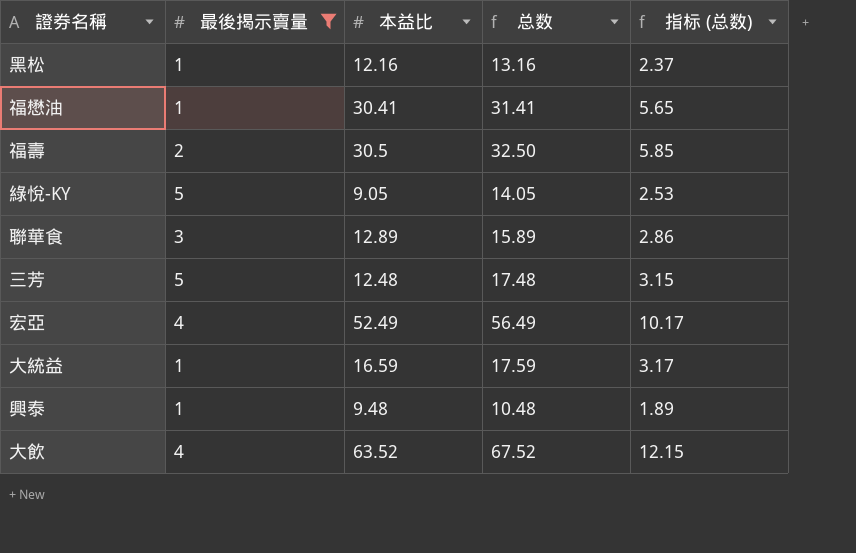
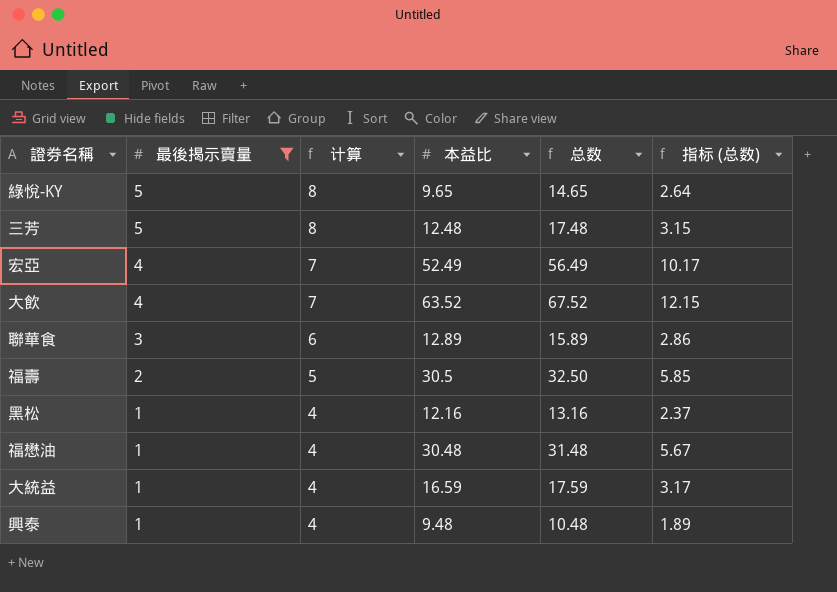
row order: none -> 最後揭示賣量 descending
column 计算 | formula: none -> [最後揭示賣量] + 3
綠悅-KY | 本益比: 9.05 -> 9.65
綠悅-KY | 总数: 14.05 -> 14.65
綠悅-KY | 指标 (总数): 2.53 -> 2.64
福懋油 | 本益比: 30.41 -> 30.48
福懋油 | 总数: 31.41 -> 31.48
福懋油 | 指标 (总数): 5.65 -> 5.67

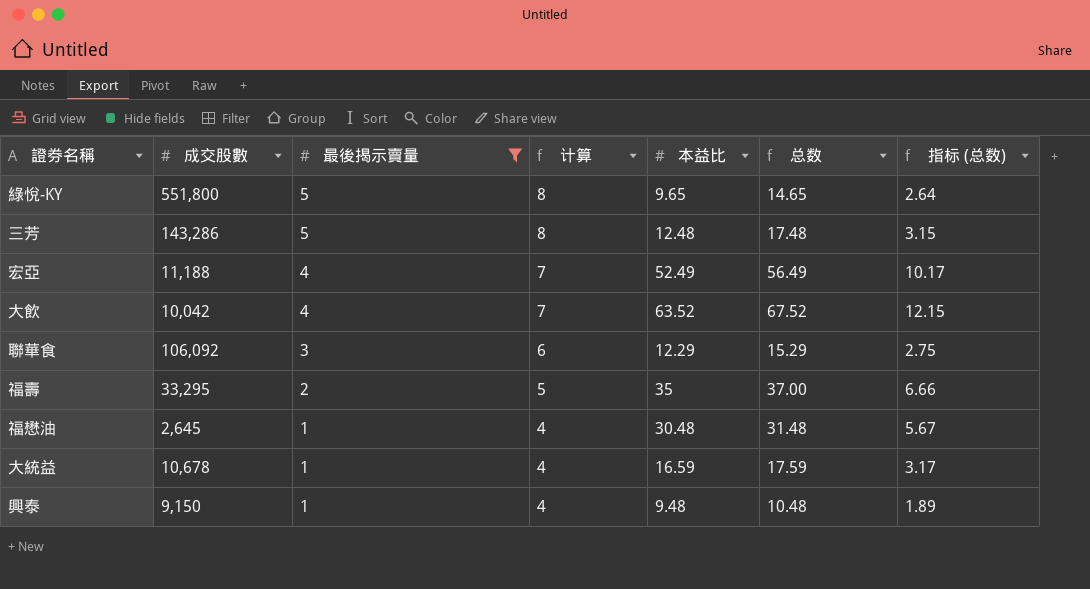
column 成交股數 | position: none -> 2
row 黑松: 1 | 4 | 12.16 | 13.16 | 2.37 -> none
聯華食 | 本益比: 12.89 -> 12.29
聯華食 | 总数: 15.89 -> 15.29
聯華食 | 指标 (总数): 2.86 -> 2.75
福壽 | 本益比: 30.5 -> 35
福壽 | 总数: 32.50 -> 37.00
福壽 | 指标 (总数): 5.85 -> 6.66

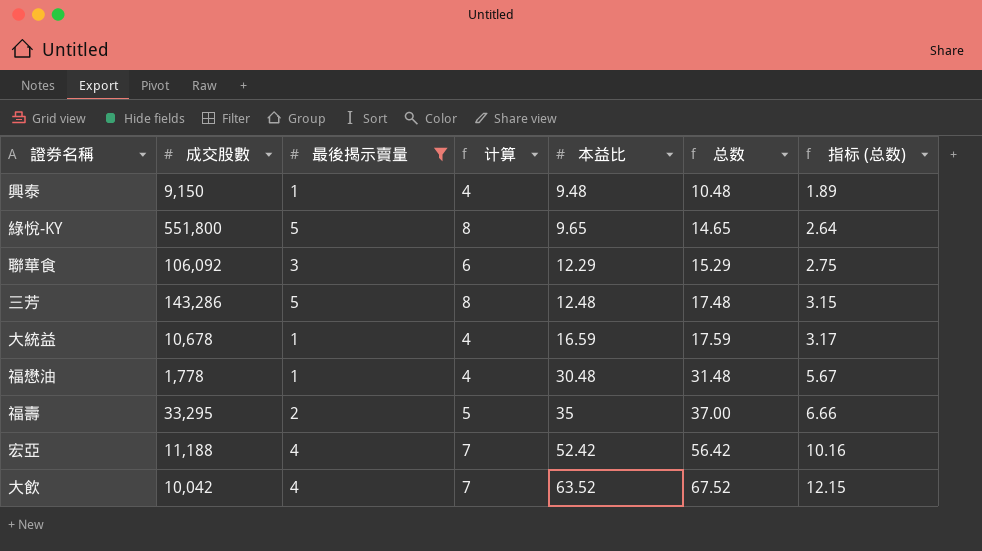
row order: 最後揭示賣量 descending -> 本益比 ascending
福懋油 | 成交股數: 2,645 -> 1,778
宏亞 | 本益比: 52.49 -> 52.42
宏亞 | 总数: 56.49 -> 56.42
宏亞 | 指标 (总数): 10.17 -> 10.16

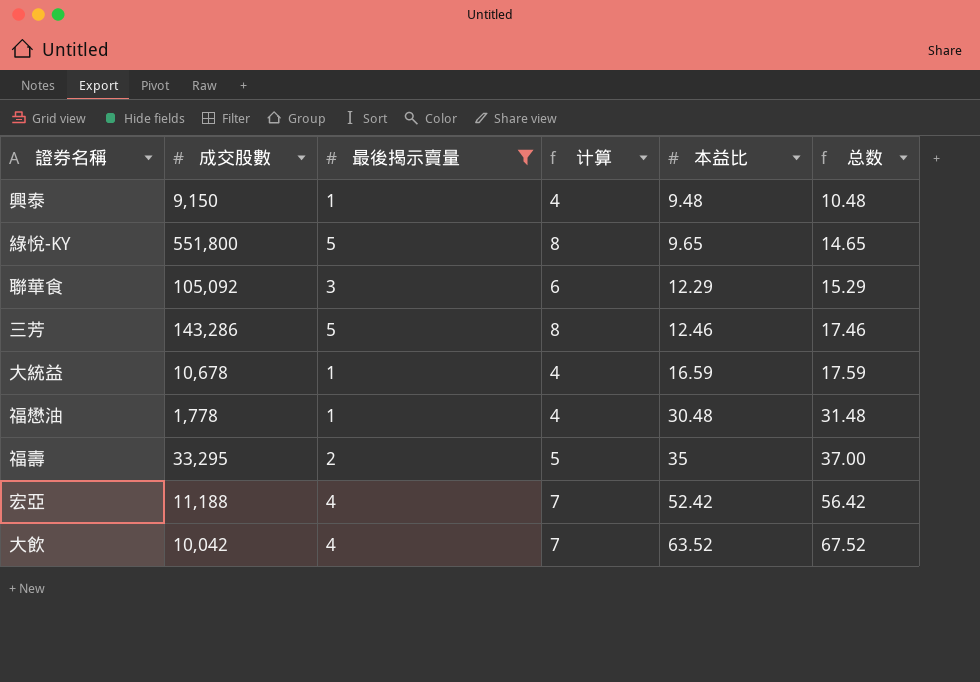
column 指标 (总数) | formula: [总数] * 0.18 -> none
聯華食 | 成交股數: 106,092 -> 105,092
三芳 | 本益比: 12.48 -> 12.46
三芳 | 总数: 17.48 -> 17.46

